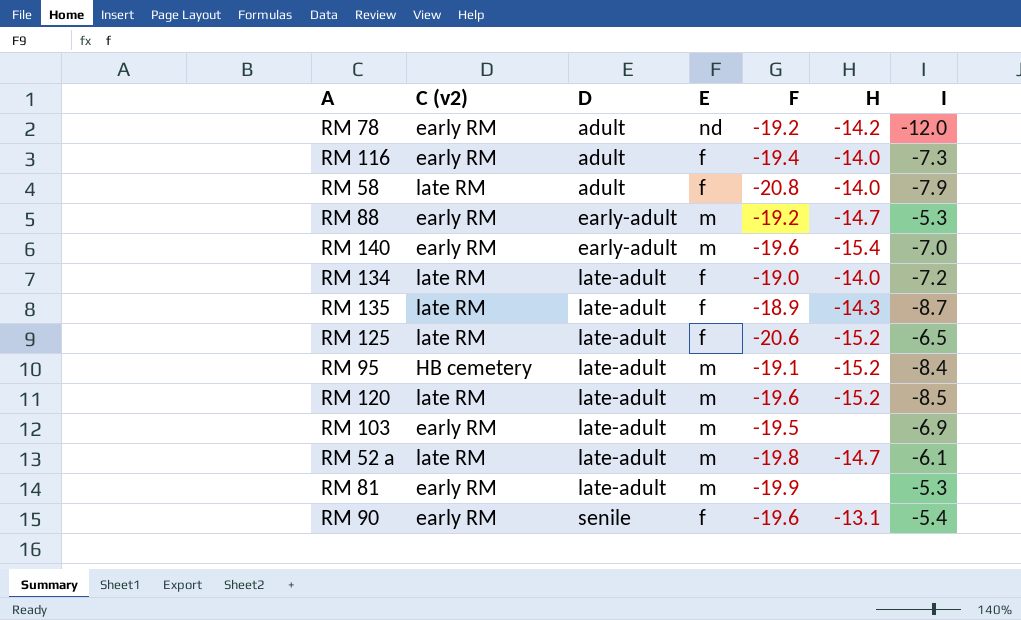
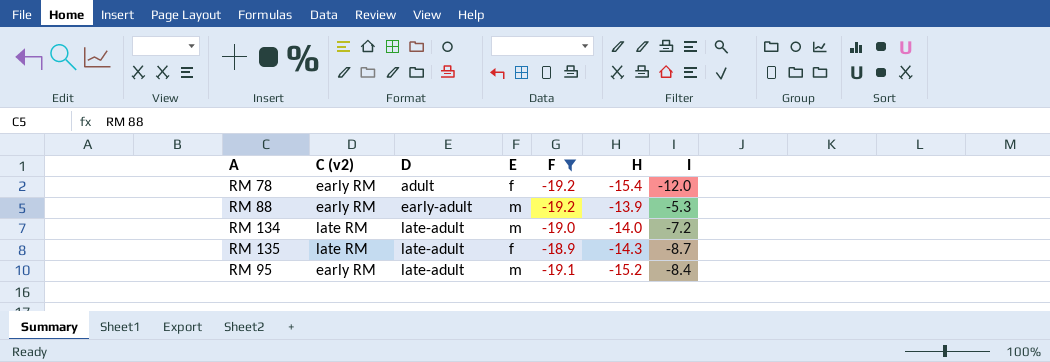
filter: none -> F >= -19.2
RM 78 | E: nd -> f
RM 78 | H: -14.2 -> -15.4
RM 88 | H: -14.7 -> -13.9
RM 134 | E: f -> m
RM 95 | C (v2): HB cemetery -> early RM

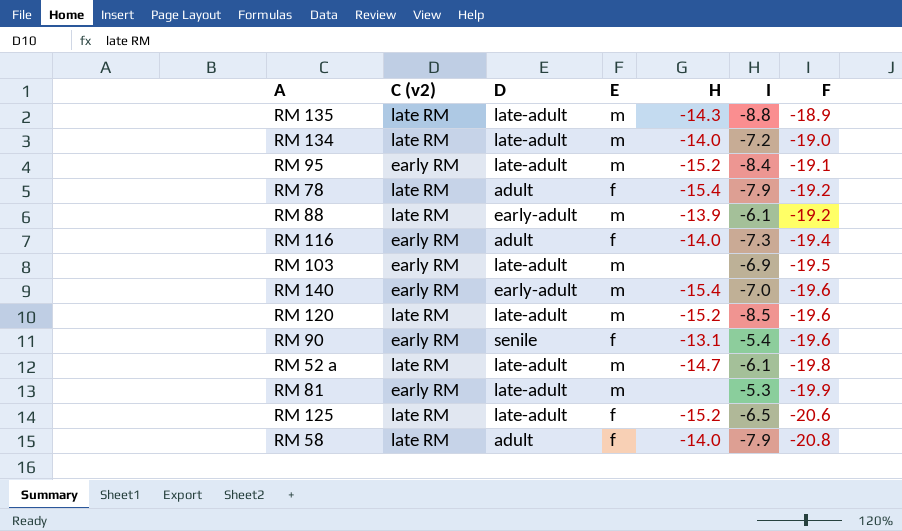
filter: F >= -19.2 -> none
row order: D ascending -> F descending
column F | position: 5 -> 7
RM 135 | E: f -> m
RM 135 | I: -8.7 -> -8.8
RM 78 | C (v2): early RM -> late RM
RM 78 | I: -12.0 -> -7.9
RM 88 | C (v2): early RM -> late RM
RM 88 | I: -5.3 -> -6.1

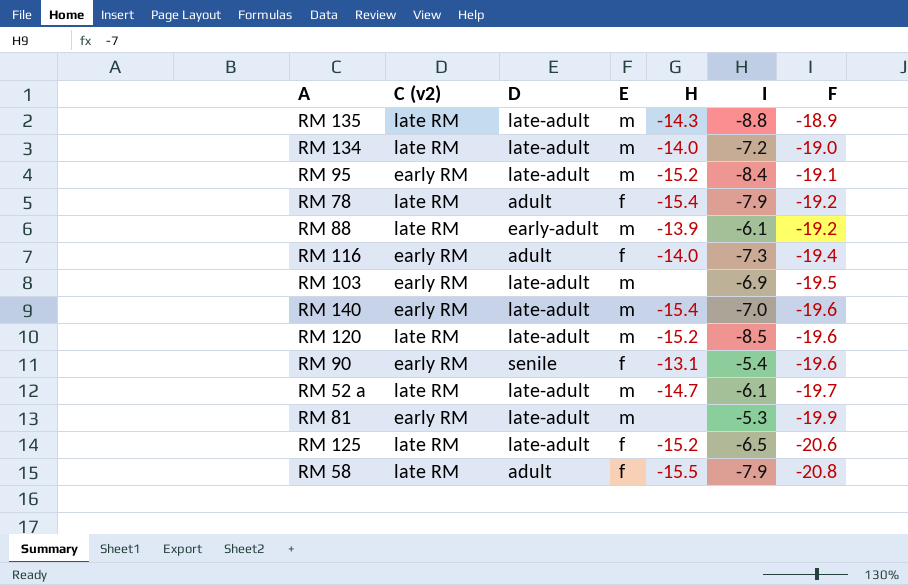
RM 140 | D: early-adult -> late-adult
RM 52 a | F: -19.8 -> -19.7
RM 58 | H: -14.0 -> -15.5

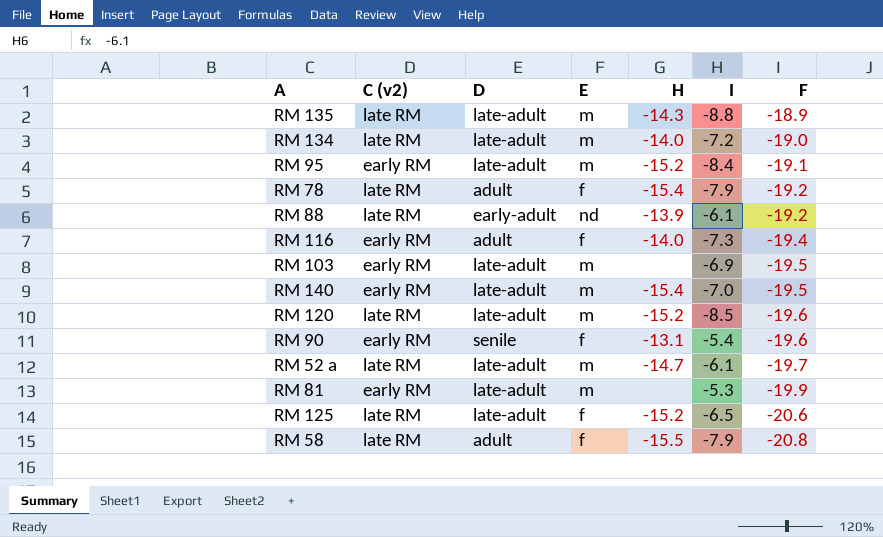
RM 88 | E: m -> nd
RM 140 | F: -19.6 -> -19.5

